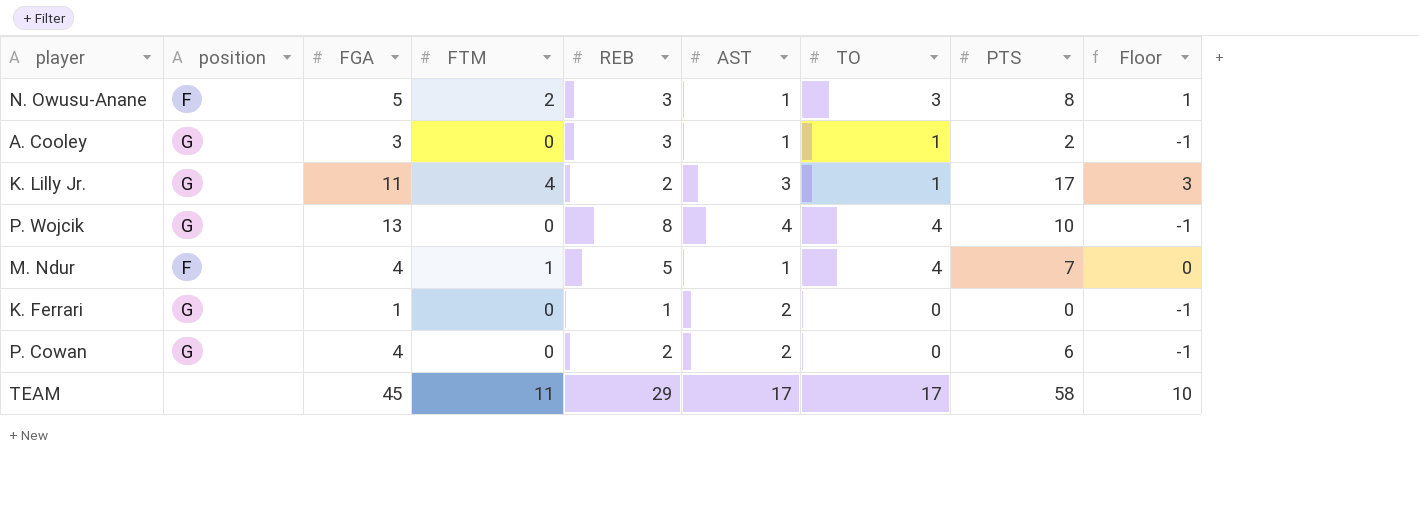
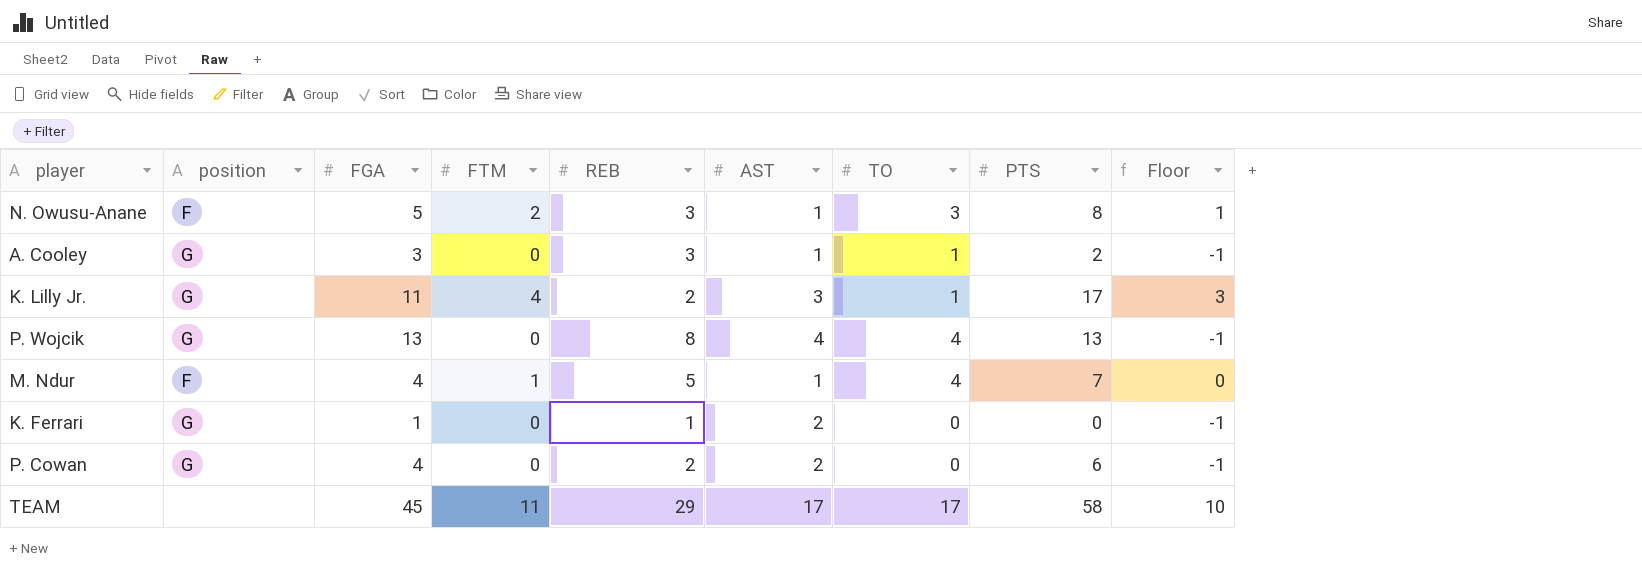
P. Wojcik | PTS: 10 -> 13

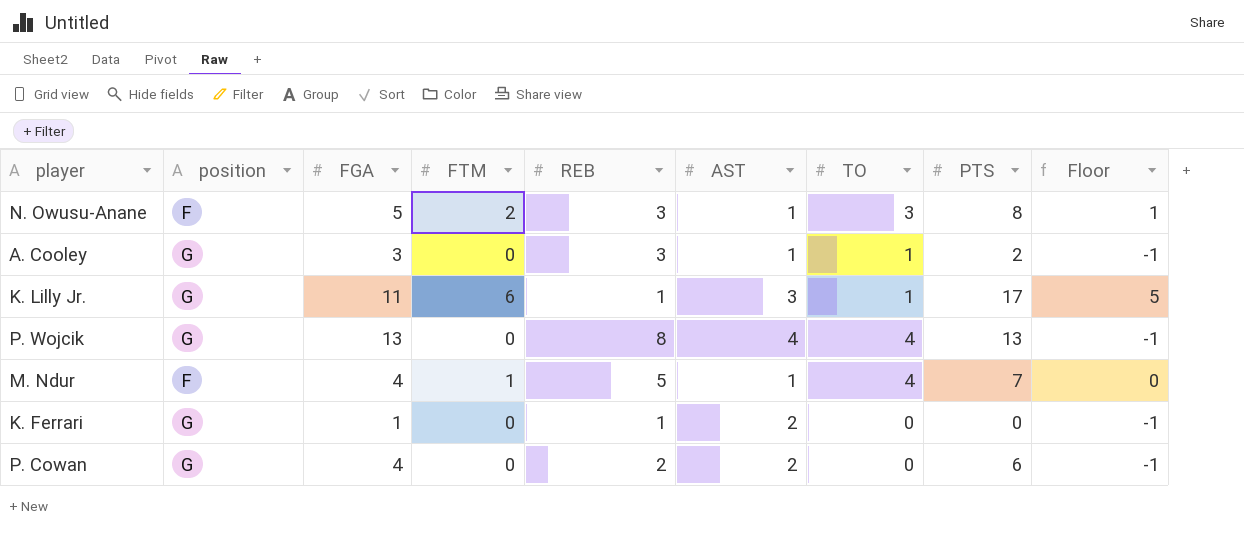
row TEAM: none | 45 | 11 | 29 | 17 | 17 | 58 | 10 -> none
K. Lilly Jr. | FTM: 4 -> 6
K. Lilly Jr. | REB: 2 -> 1
K. Lilly Jr. | Floor: 3 -> 5

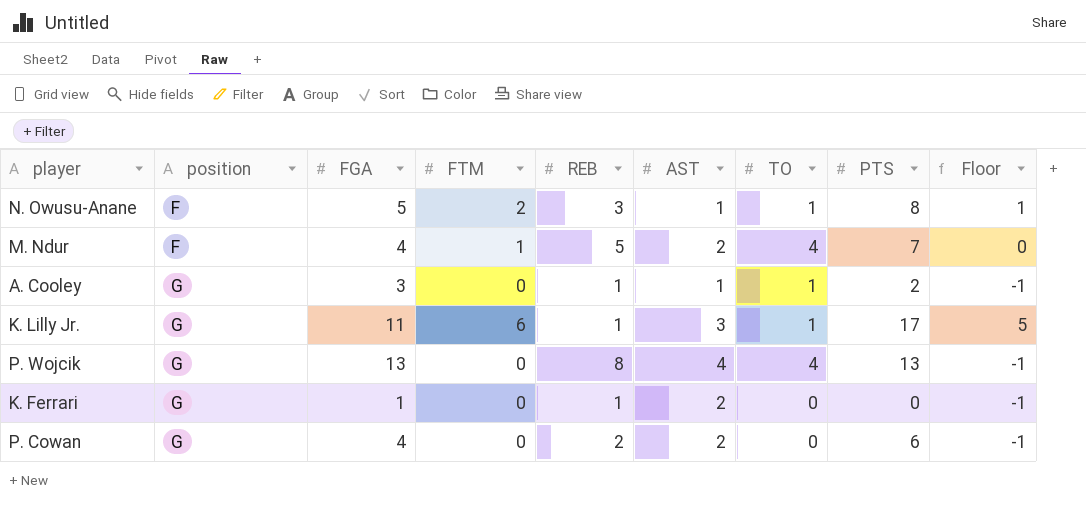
row order: none -> position ascending
N. Owusu-Anane | TO: 3 -> 1
M. Ndur | AST: 1 -> 2
A. Cooley | REB: 3 -> 1

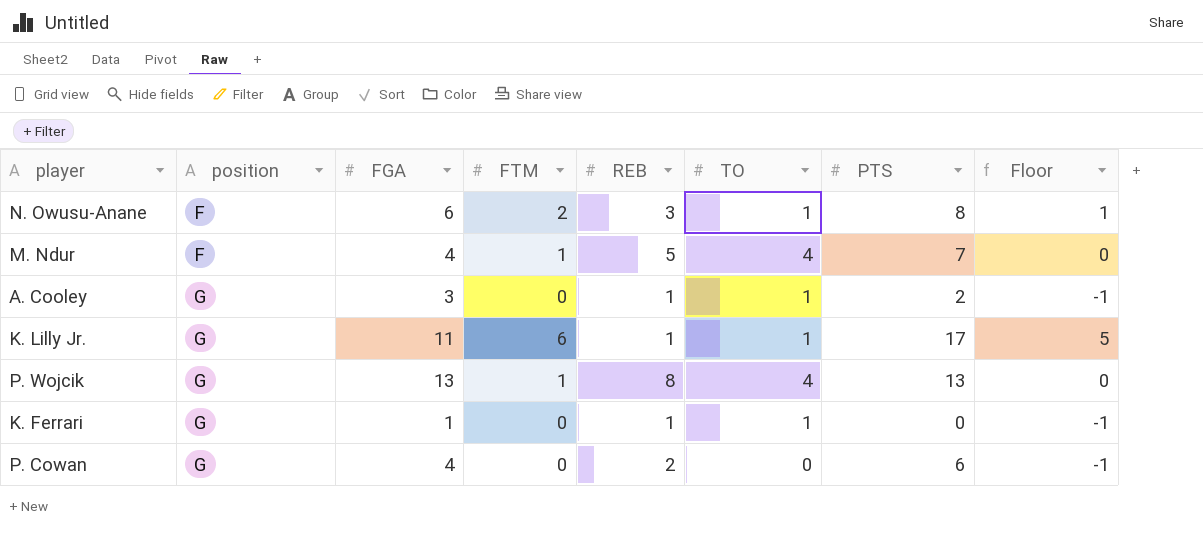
column AST | position: 6 -> none
N. Owusu-Anane | FGA: 5 -> 6
P. Wojcik | FTM: 0 -> 1
P. Wojcik | Floor: -1 -> 0
K. Ferrari | TO: 0 -> 1

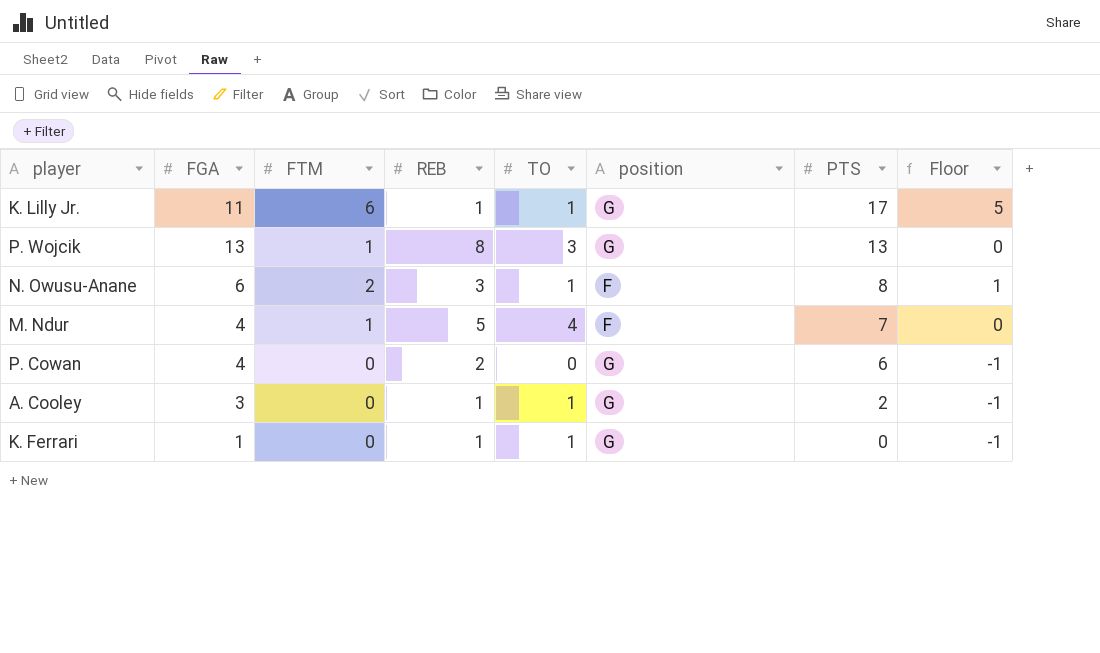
row order: position ascending -> PTS descending
column position | position: 2 -> 6
P. Wojcik | TO: 4 -> 3

